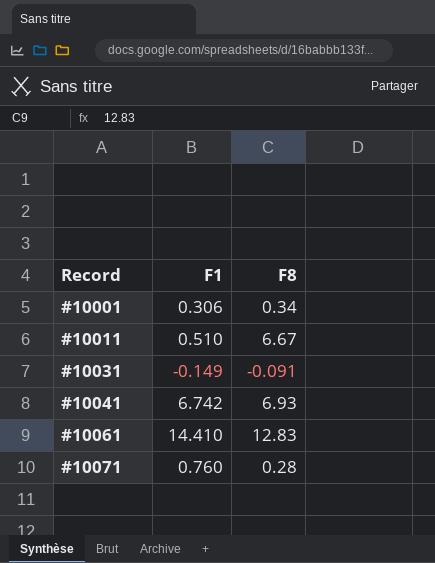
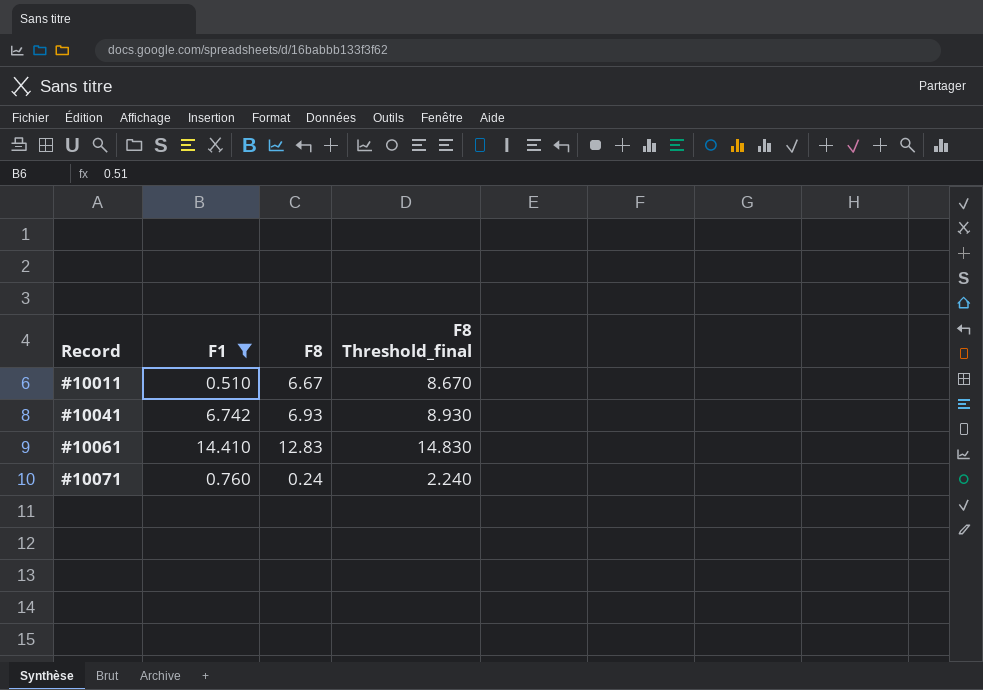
filter: none -> F1 >= 0.510
column F8 Threshold_final | formula: none -> [F8] + 2
#10071 | F8: 0.28 -> 0.24

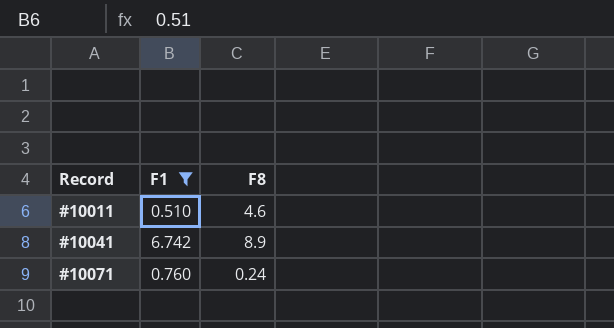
column F8 Threshold_final | formula: [F8] + 2 -> none
row #10061: 14.410 | 12.83 | 14.830 -> none
#10011 | F8: 6.67 -> 4.6
#10041 | F8: 6.93 -> 8.9

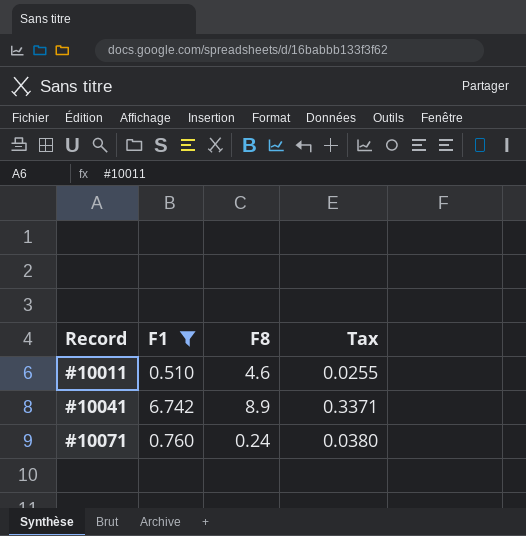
column Tax | formula: none -> [F1] * 0.05

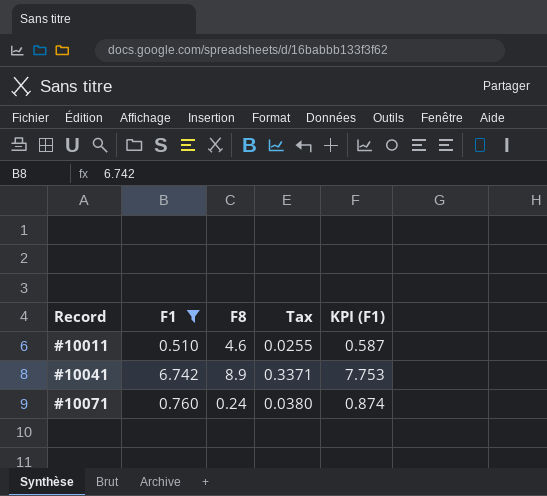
column KPI (F1) | formula: none -> [F1] * 1.15

